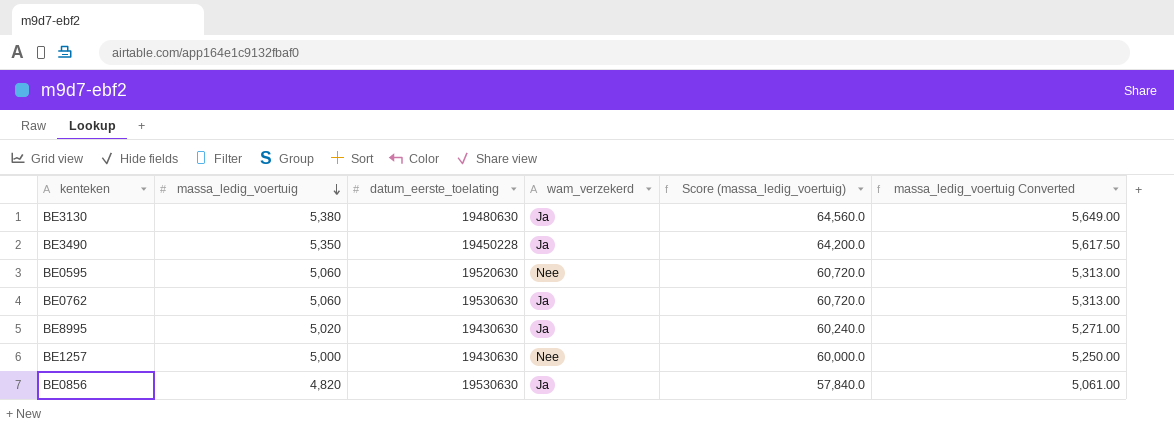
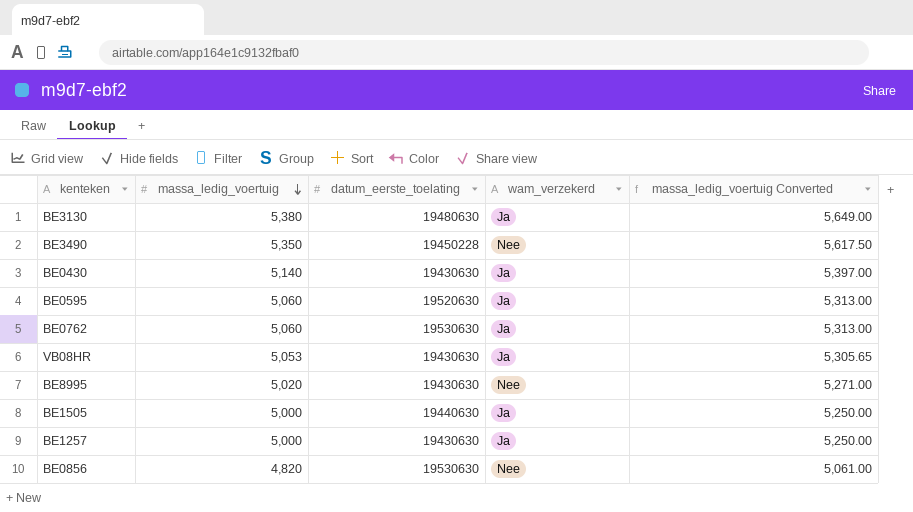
column Score (massa_ledig_voertuig) | formula: [massa_ledig_voertuig] * 12 -> none
BE3490 | wam_verzekerd: Ja -> Nee
row BE0430: none -> 5,140 | 19430630 | Ja | 5,397.00
BE0595 | wam_verzekerd: Nee -> Ja
row VB08HR: none -> 5,053 | 19430630 | Ja | 5,305.65
BE8995 | wam_verzekerd: Ja -> Nee
row BE1505: none -> 5,000 | 19440630 | Ja | 5,250.00
BE1257 | wam_verzekerd: Nee -> Ja
BE0856 | wam_verzekerd: Ja -> Nee

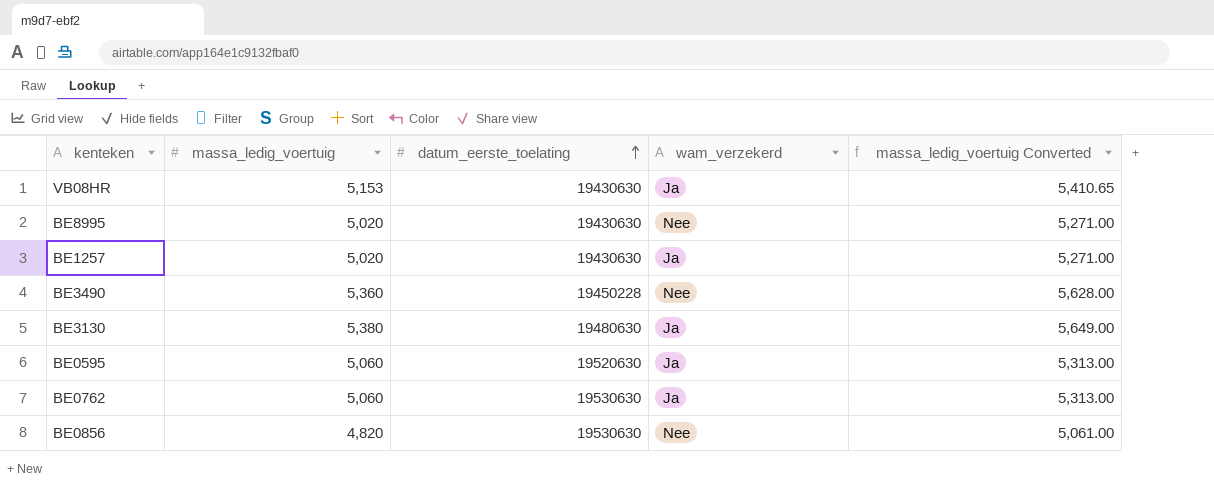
row order: massa_ledig_voertuig descending -> datum_eerste_toelating ascending
row BE0430: 5,140 | 19430630 | Ja | 5,397.00 -> none
row BE1505: 5,000 | 19440630 | Ja | 5,250.00 -> none
VB08HR | massa_ledig_voertuig: 5,053 -> 5,153
VB08HR | massa_ledig_voertuig Converted: 5,305.65 -> 5,410.65
BE1257 | massa_ledig_voertuig: 5,000 -> 5,020
BE1257 | massa_ledig_voertuig Converted: 5,250.00 -> 5,271.00
BE3490 | massa_ledig_voertuig: 5,350 -> 5,360
BE3490 | massa_ledig_voertuig Converted: 5,617.50 -> 5,628.00

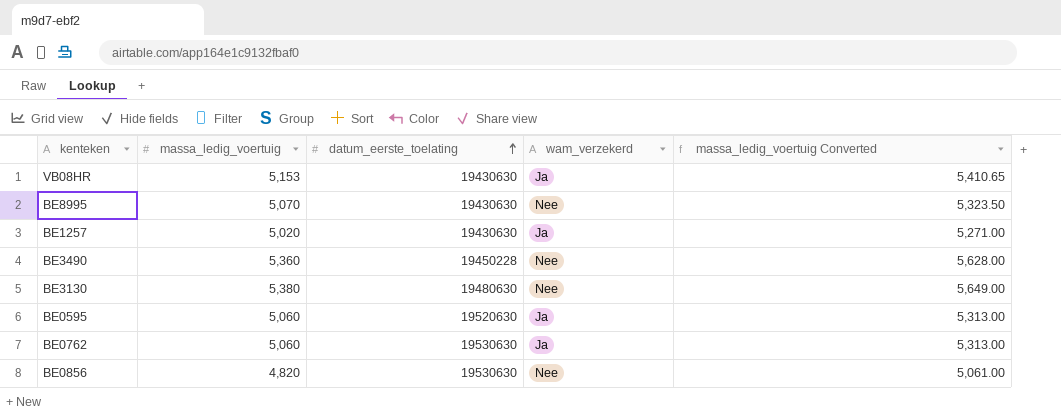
BE8995 | massa_ledig_voertuig: 5,020 -> 5,070
BE8995 | massa_ledig_voertuig Converted: 5,271.00 -> 5,323.50
BE3130 | wam_verzekerd: Ja -> Nee

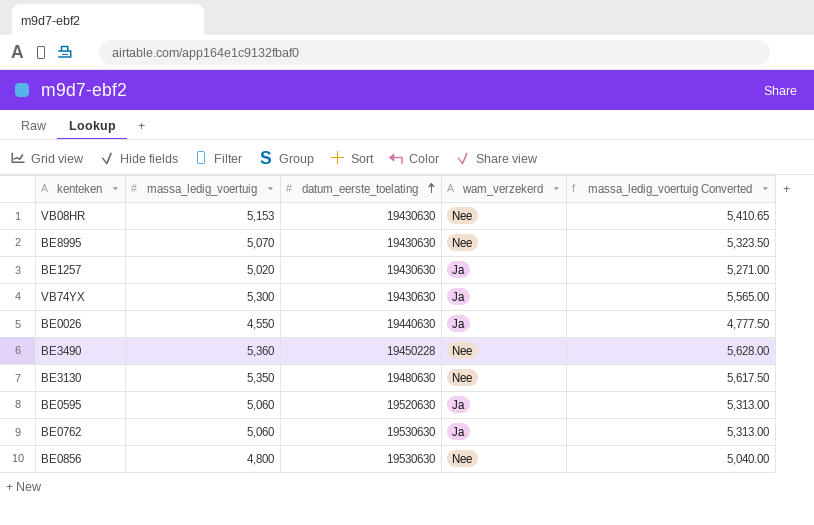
VB08HR | wam_verzekerd: Ja -> Nee
row VB74YX: none -> 5,300 | 19430630 | Ja | 5,565.00
row BE0026: none -> 4,550 | 19440630 | Ja | 4,777.50
BE3130 | massa_ledig_voertuig: 5,380 -> 5,350
BE3130 | massa_ledig_voertuig Converted: 5,649.00 -> 5,617.50
BE0856 | massa_ledig_voertuig: 4,820 -> 4,800
BE0856 | massa_ledig_voertuig Converted: 5,061.00 -> 5,040.00

